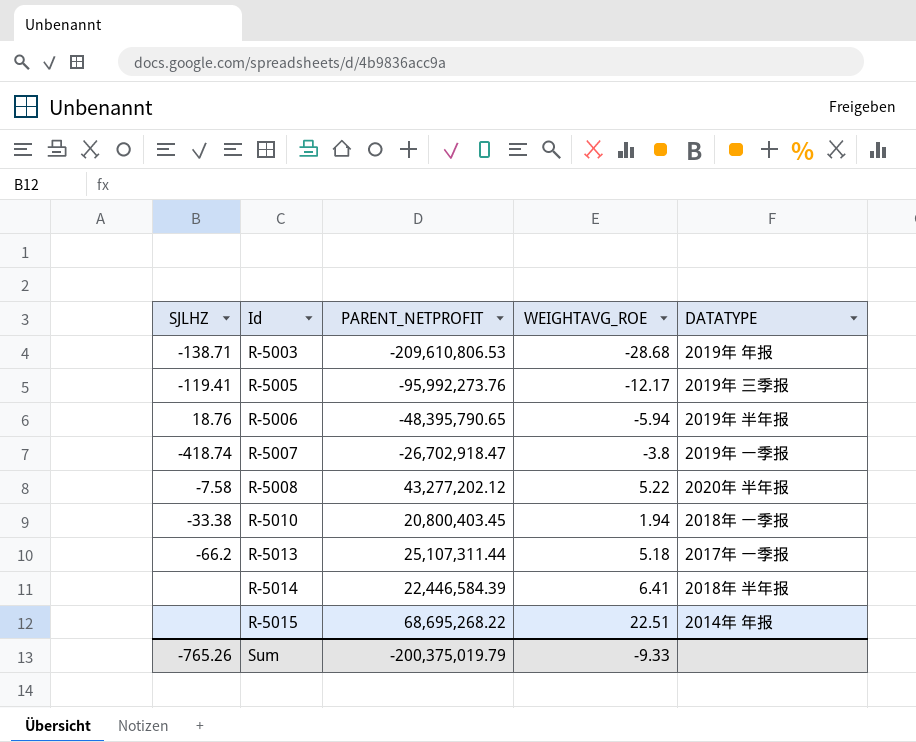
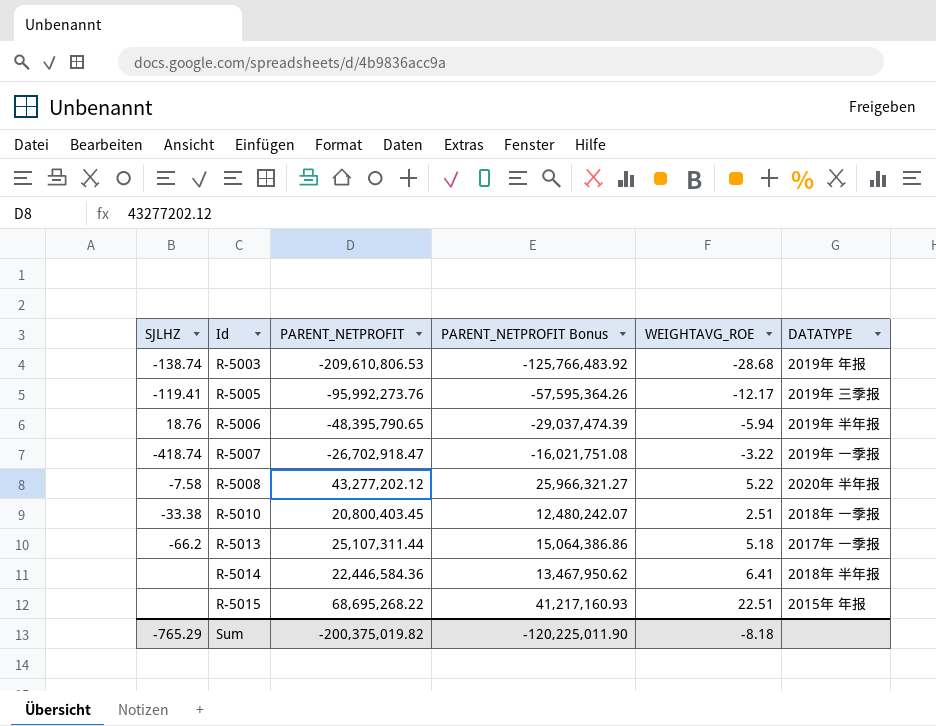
column PARENT_NETPROFIT Bonus | formula: none -> [PARENT_NETPROFIT] * 0.6
R-5003 | SJLHZ: -138.71 -> -138.74
R-5007 | WEIGHTAVG_ROE: -3.8 -> -3.22
R-5010 | WEIGHTAVG_ROE: 1.94 -> 2.51
R-5014 | PARENT_NETPROFIT: 22,446,584.39 -> 22,446,584.36
R-5015 | DATATYPE: 2014年 年报 -> 2015年 年报
Sum | SJLHZ: -765.26 -> -765.29
Sum | PARENT_NETPROFIT: -200,375,019.79 -> -200,375,019.82
Sum | WEIGHTAVG_ROE: -9.33 -> -8.18

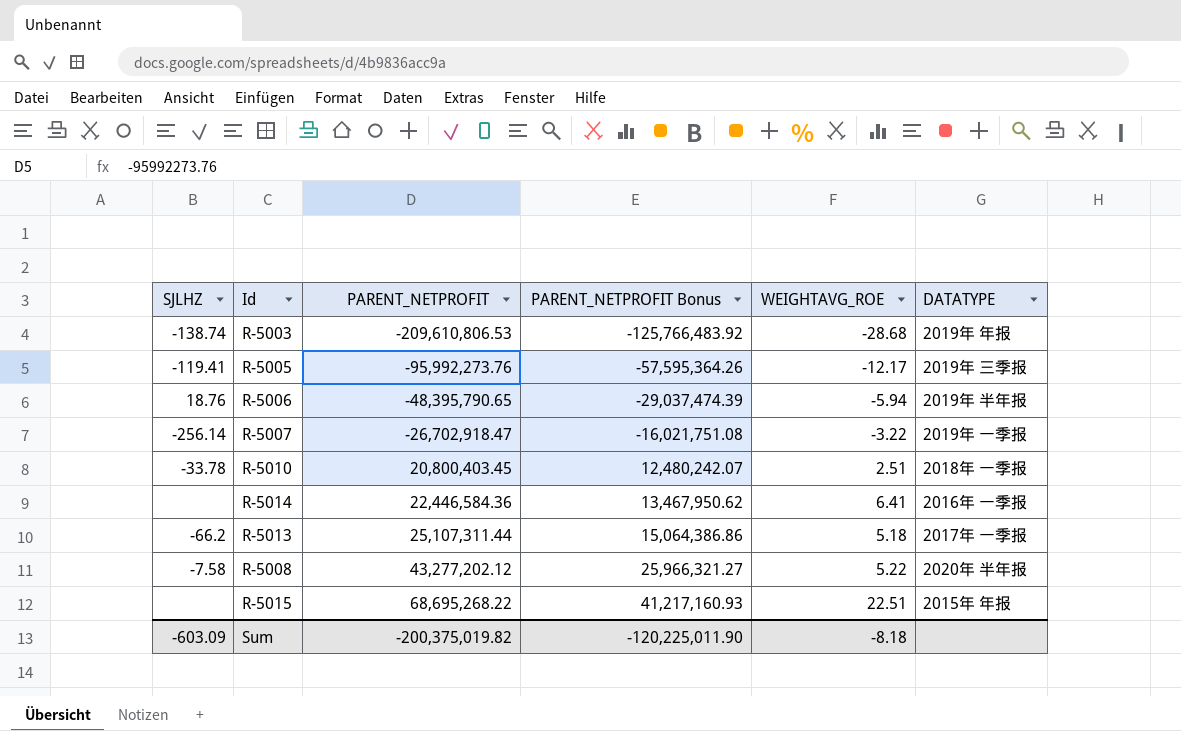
row order: Id ascending -> PARENT_NETPROFIT ascending
R-5007 | SJLHZ: -418.74 -> -256.14
R-5010 | SJLHZ: -33.38 -> -33.78
R-5014 | DATATYPE: 2018年 半年报 -> 2016年 一季报
Sum | SJLHZ: -765.29 -> -603.09

